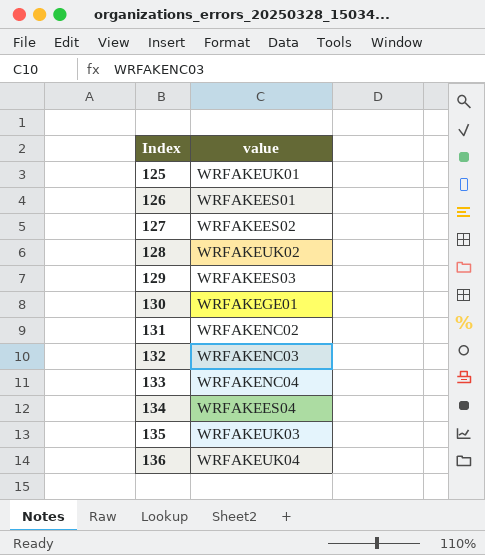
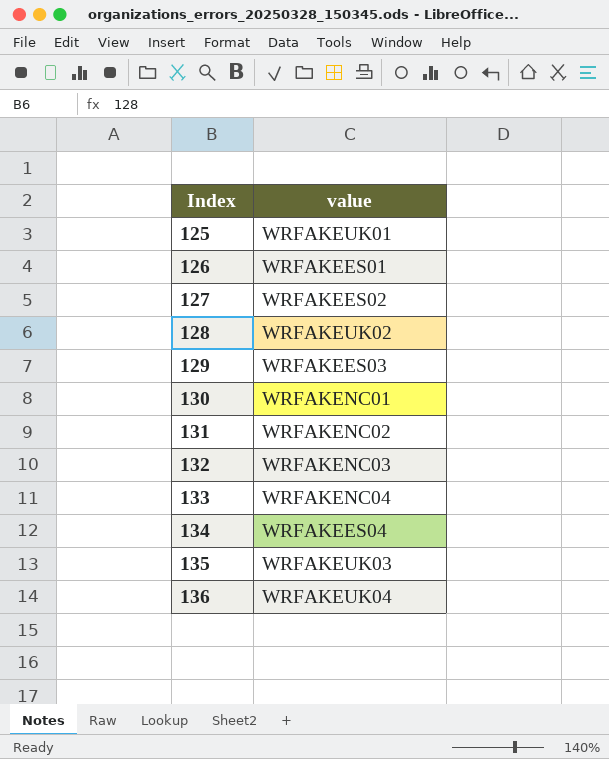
130 | value: WRFAKEGE01 -> WRFAKENC01

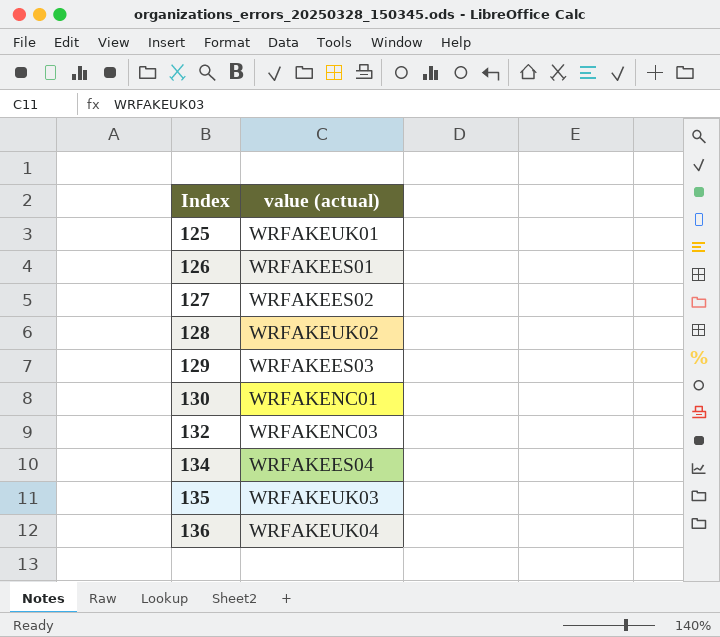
column name: value -> value (actual)
row 131: WRFAKENC02 -> none
row 133: WRFAKENC04 -> none

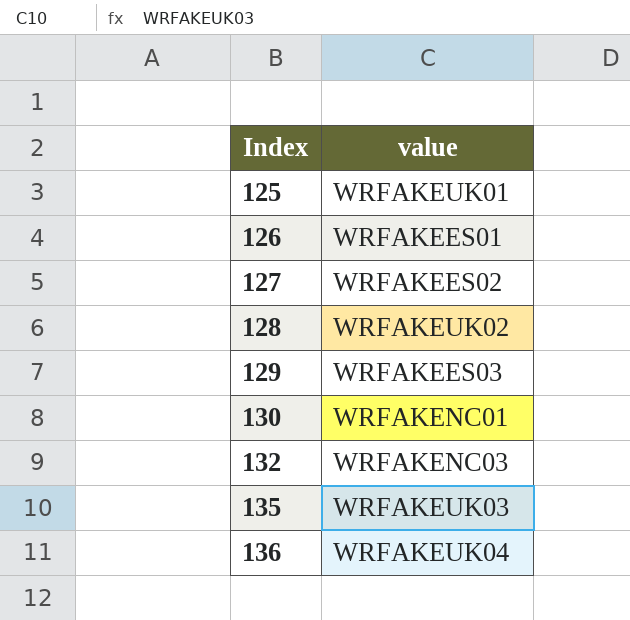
column name: value (actual) -> value
row 134: WRFAKEES04 -> none

